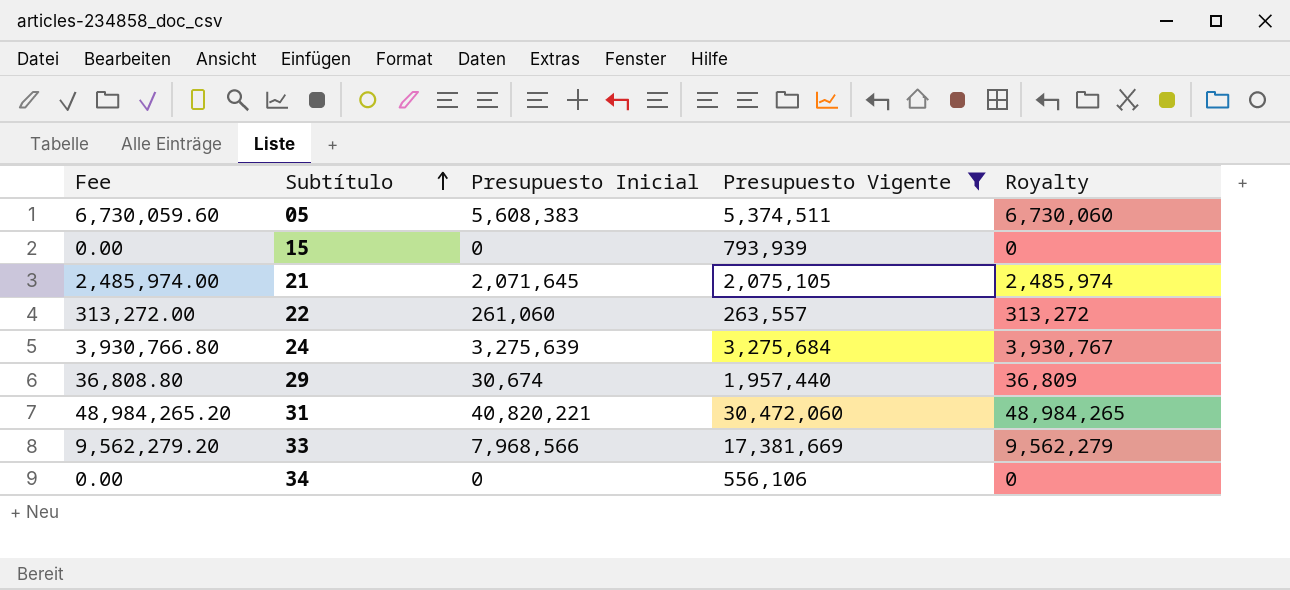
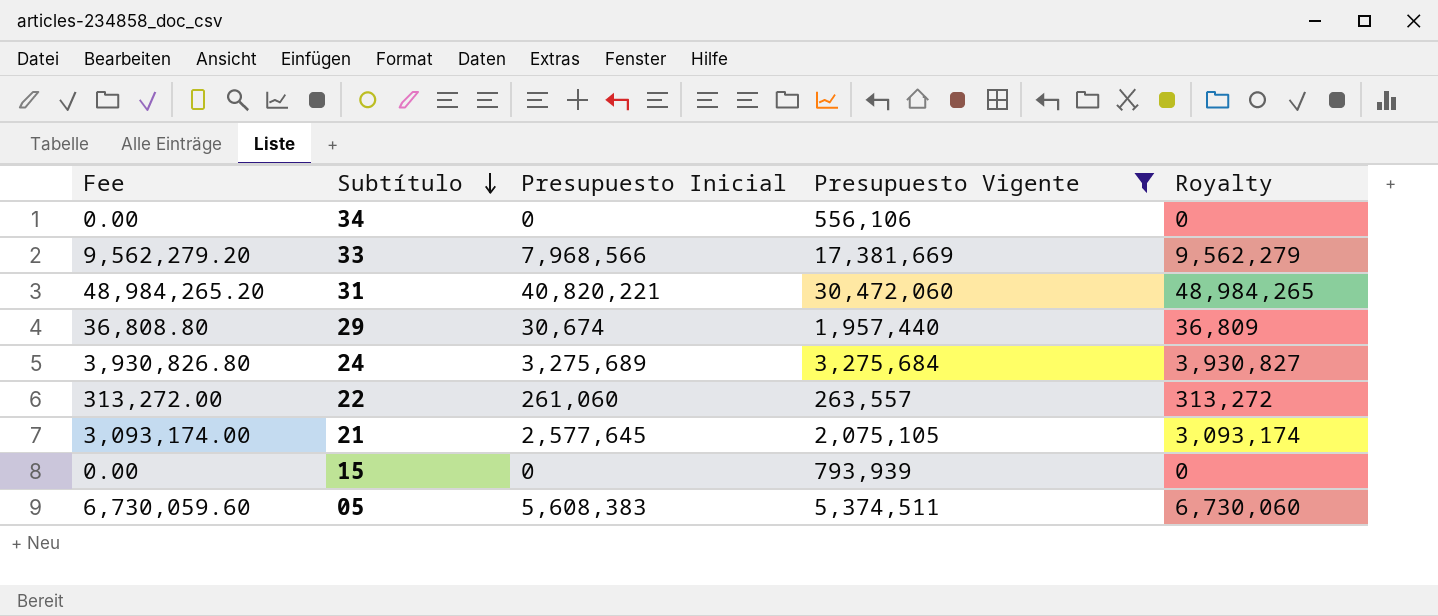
row order: Subtítulo ascending -> Subtítulo descending
24 | Fee: 3,930,766.80 -> 3,930,826.80
24 | Presupuesto Inicial: 3,275,639 -> 3,275,689
24 | Royalty: 3,930,767 -> 3,930,827
21 | Fee: 2,485,974.00 -> 3,093,174.00
21 | Presupuesto Inicial: 2,071,645 -> 2,577,645
21 | Royalty: 2,485,974 -> 3,093,174

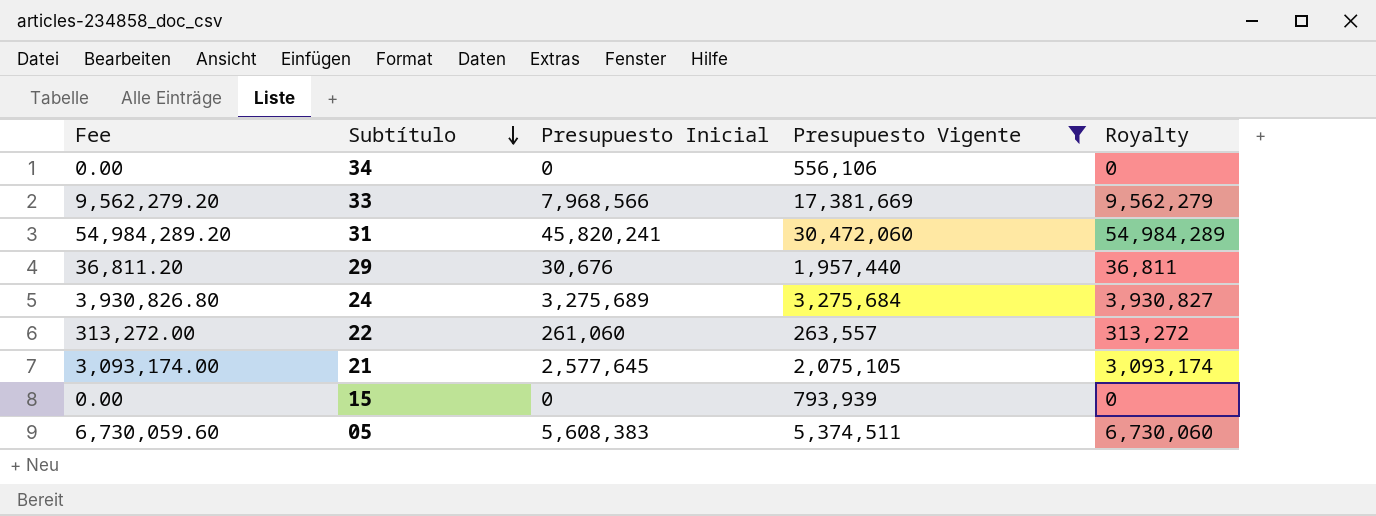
31 | Fee: 48,984,265.20 -> 54,984,289.20
31 | Presupuesto Inicial: 40,820,221 -> 45,820,241
31 | Royalty: 48,984,265 -> 54,984,289
29 | Fee: 36,808.80 -> 36,811.20
29 | Presupuesto Inicial: 30,674 -> 30,676
29 | Royalty: 36,809 -> 36,811

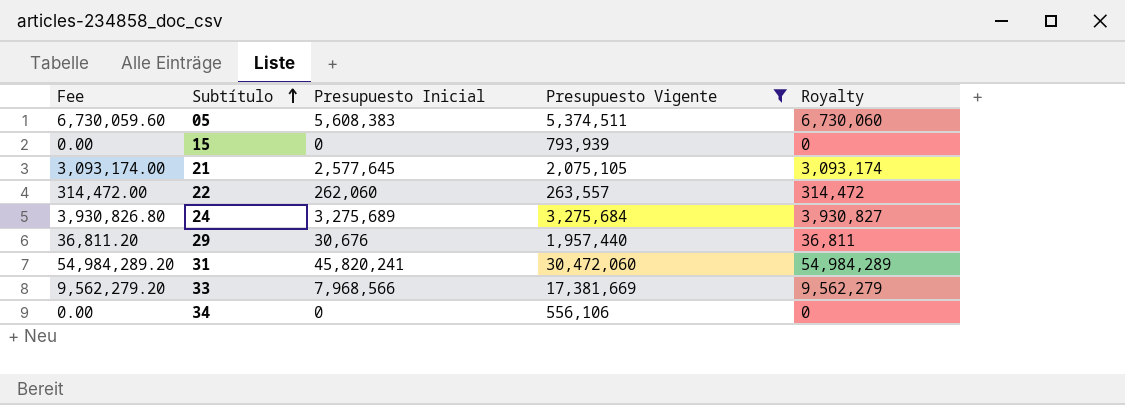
row order: Subtítulo descending -> Subtítulo ascending
22 | Fee: 313,272.00 -> 314,472.00
22 | Presupuesto Inicial: 261,060 -> 262,060
22 | Royalty: 313,272 -> 314,472

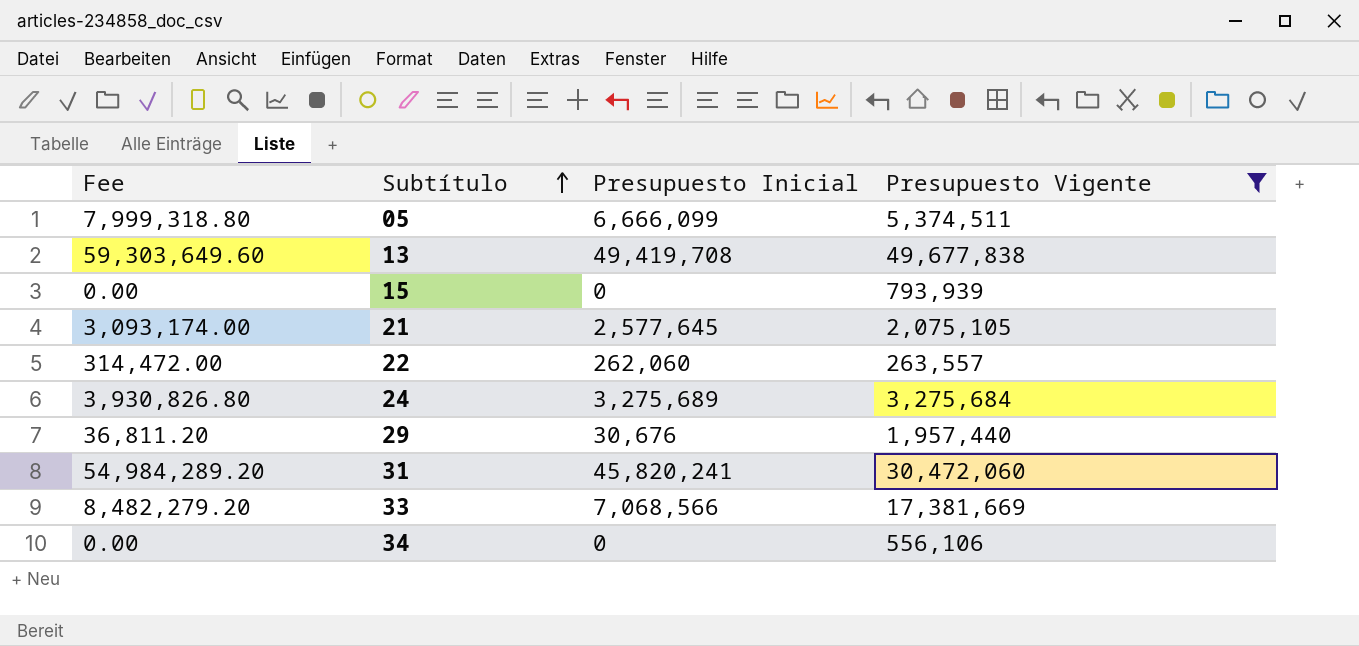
column Royalty | formula: [Presupuesto Inicial] * 1.2 -> none
05 | Fee: 6,730,059.60 -> 7,999,318.80
05 | Presupuesto Inicial: 5,608,383 -> 6,666,099
row 13: none -> 59,303,649.60 | 49,419,708 | 49,677,838
33 | Fee: 9,562,279.20 -> 8,482,279.20
33 | Presupuesto Inicial: 7,968,566 -> 7,068,566

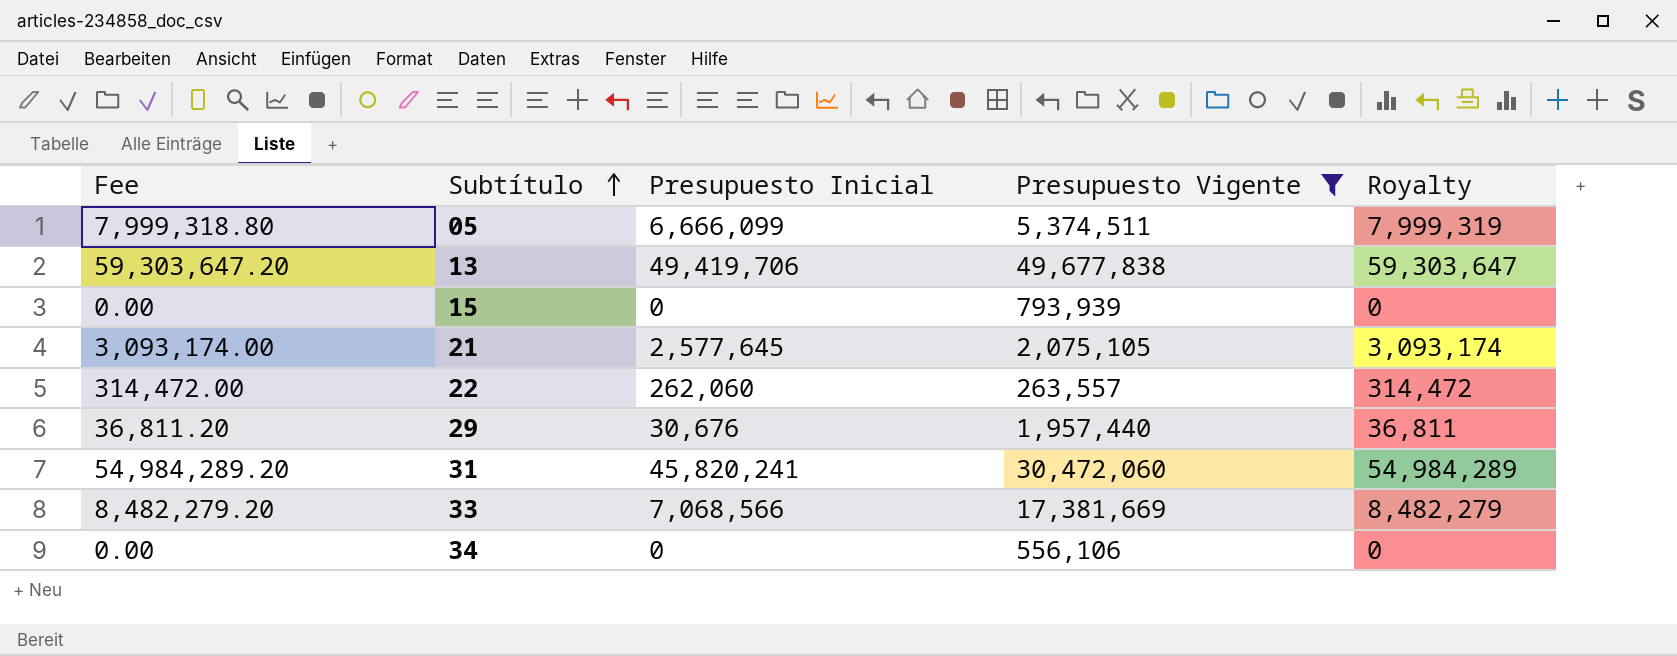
column Royalty | formula: none -> [Presupuesto Inicial] * 1.2
row 24: 3,930,826.80 | 3,275,689 | 3,275,684 -> none
13 | Fee: 59,303,649.60 -> 59,303,647.20
13 | Presupuesto Inicial: 49,419,708 -> 49,419,706

